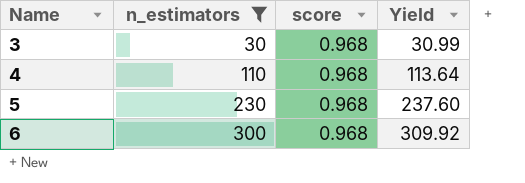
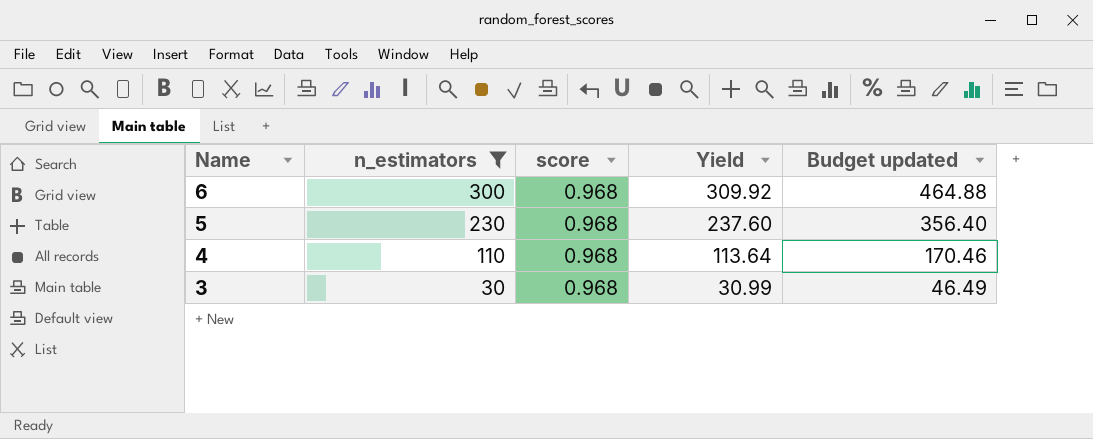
row order: Name ascending -> Name descending
column Budget updated | formula: none -> [Yield] * 1.5

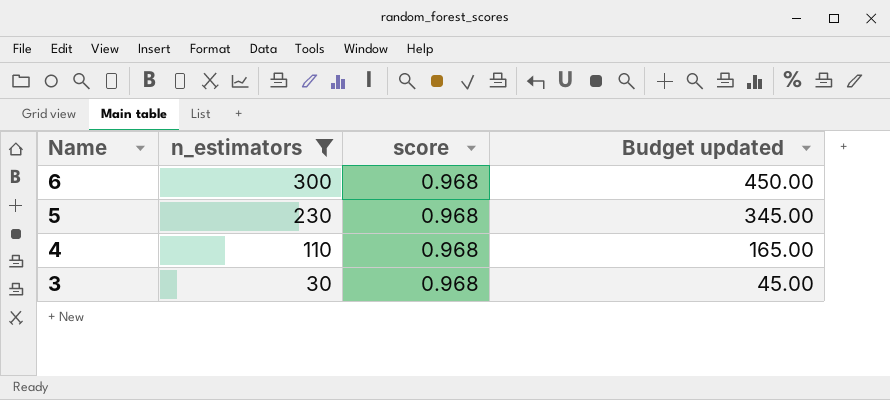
column Yield | formula: [n_estimators] / [score] -> none
column Budget updated | formula: [Yield] * 1.5 -> [n_estimators] * 1.5

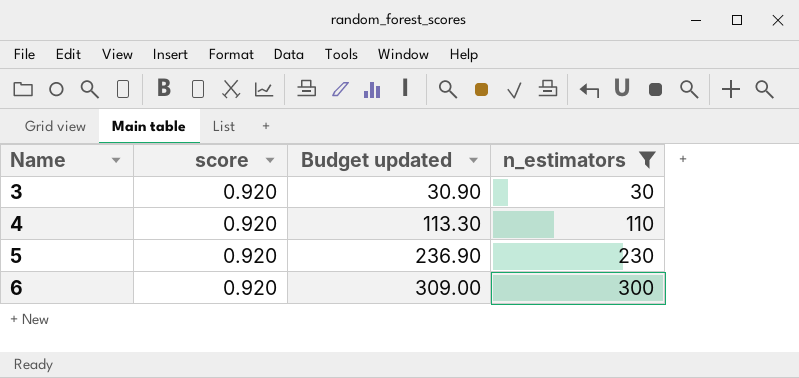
row order: Name descending -> Name ascending
column Budget updated | formula: [n_estimators] * 1.5 -> [n_estimators] * 1.03
column n_estimators | position: 2 -> 4
3 | score: 0.968 -> 0.920
4 | score: 0.968 -> 0.920
5 | score: 0.968 -> 0.920
6 | score: 0.968 -> 0.920

